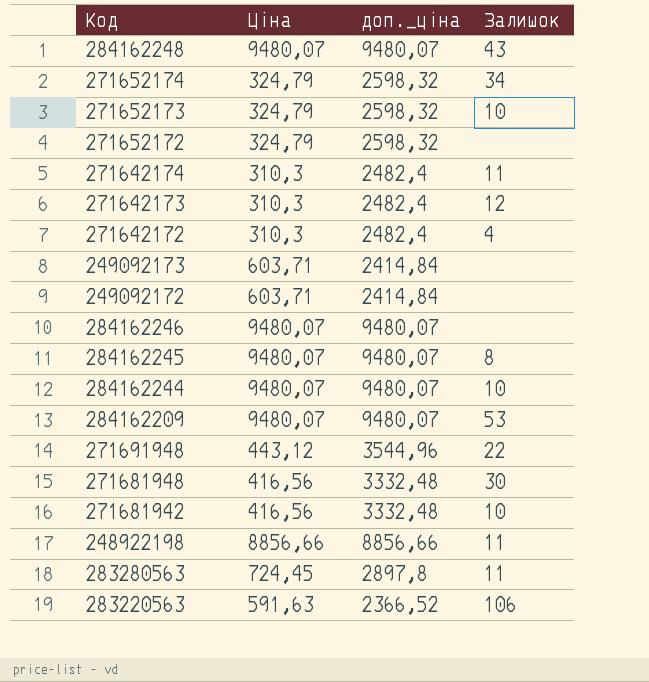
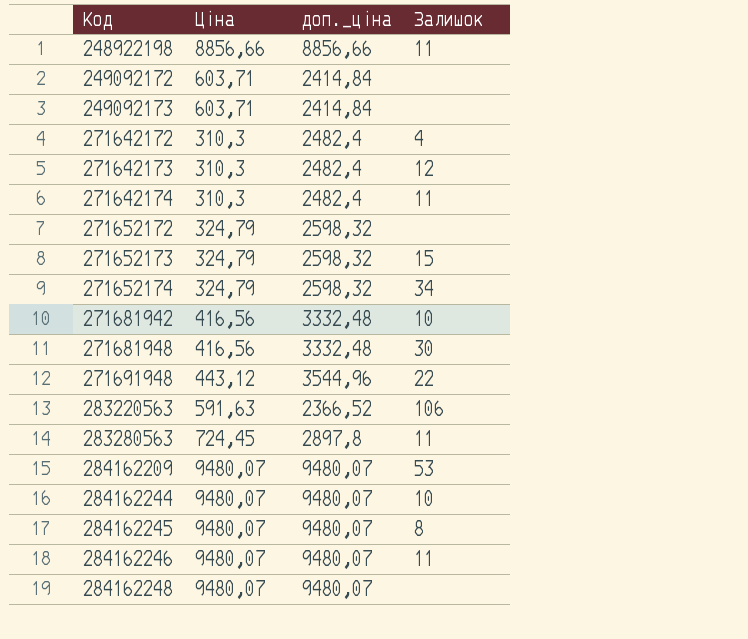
row order: none -> Код ascending
271652173 | Залишок: 10 -> 15
284162246 | Залишок: none -> 11
284162248 | Залишок: 43 -> none

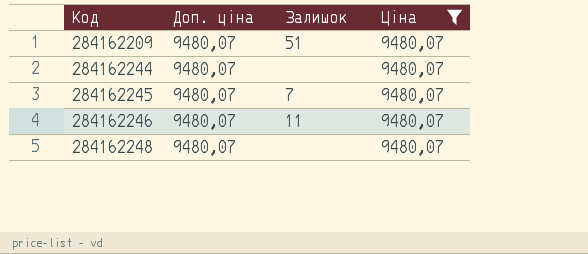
filter: none -> Ціна = 9480,07
column name: доп._ціна -> Доп. ціна
column Ціна | position: 2 -> 4
284162209 | Залишок: 53 -> 51
284162244 | Залишок: 10 -> none
284162245 | Залишок: 8 -> 7

